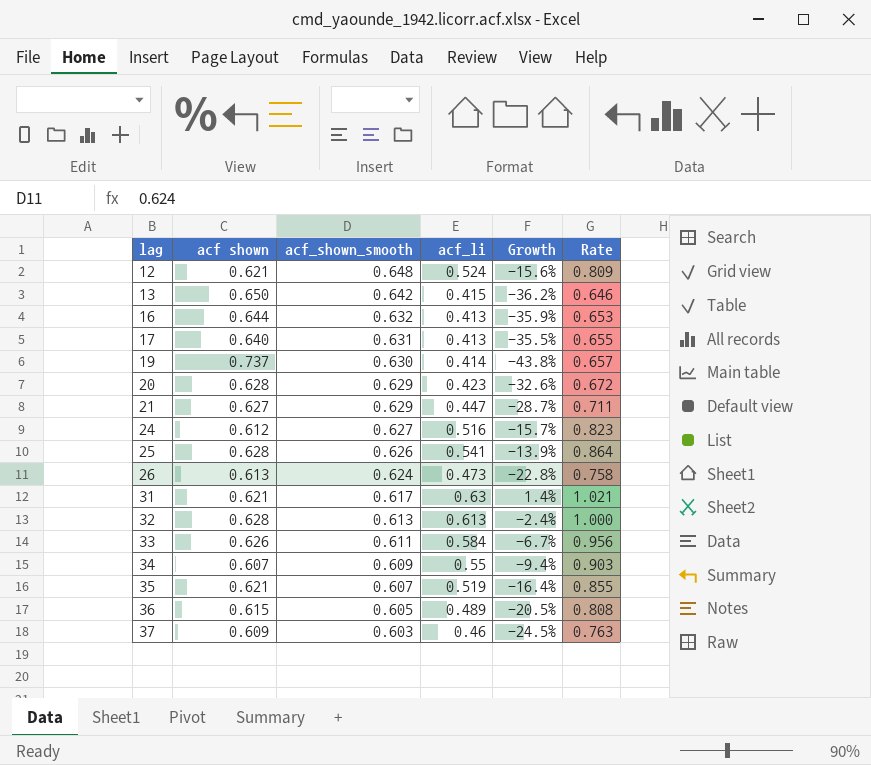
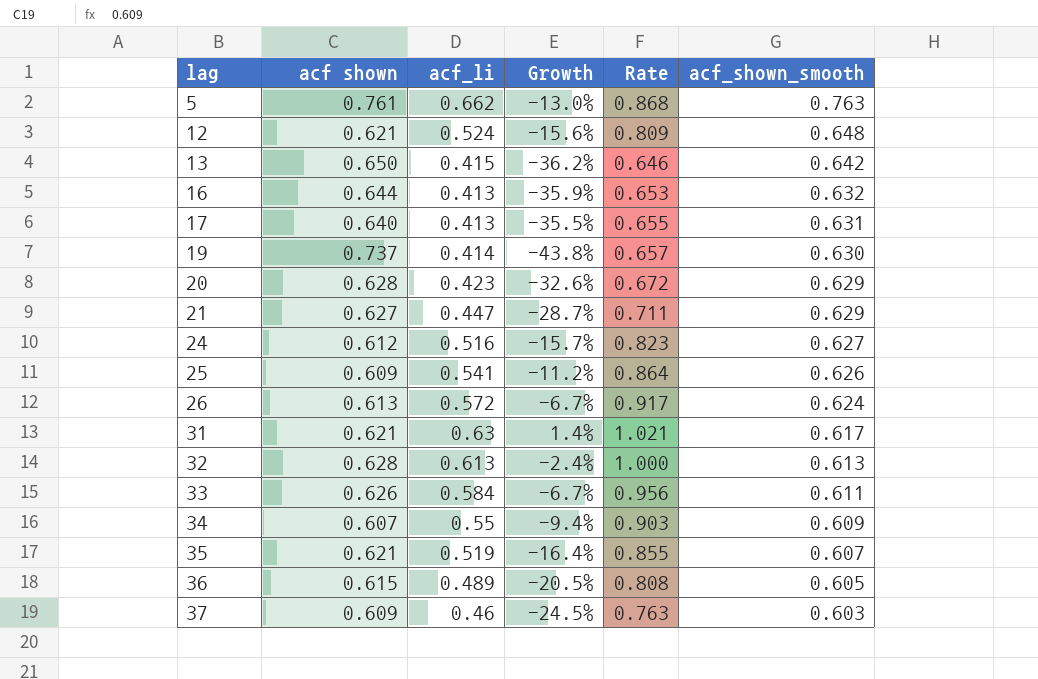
column acf_shown_smooth | position: 3 -> 6
row 5: none -> 0.761 | 0.662 | -13.0% | 0.868 | 0.763
25 | acf shown: 0.628 -> 0.609
25 | Growth: -13.9% -> -11.2%
26 | acf_li: 0.473 -> 0.572
26 | Growth: -22.8% -> -6.7%
26 | Rate: 0.758 -> 0.917

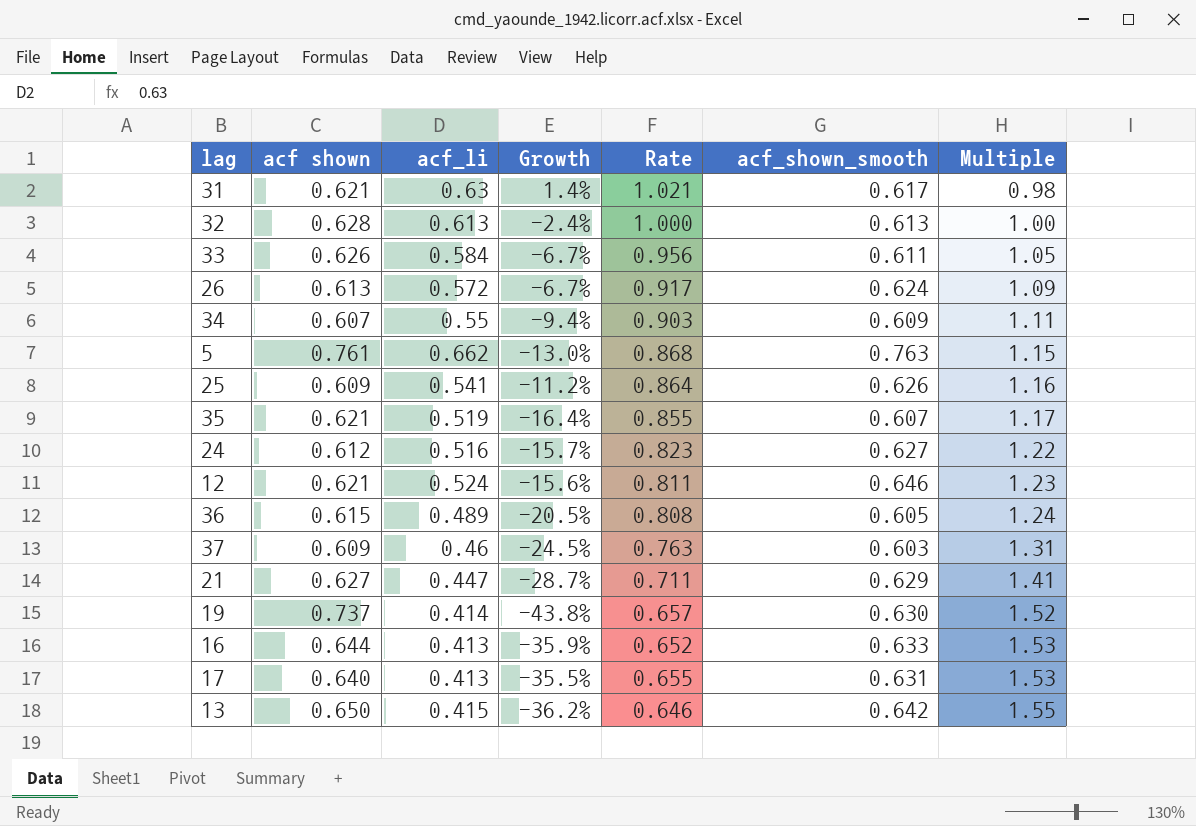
row order: lag ascending -> Multiple ascending
column Multiple | formula: none -> [acf_shown_smooth] / [acf_li]
row 20: 0.628 | 0.423 | -32.6% | 0.672 | 0.629 -> none
12 | Rate: 0.809 -> 0.811
12 | acf_shown_smooth: 0.648 -> 0.646
16 | Rate: 0.653 -> 0.652
16 | acf_shown_smooth: 0.632 -> 0.633

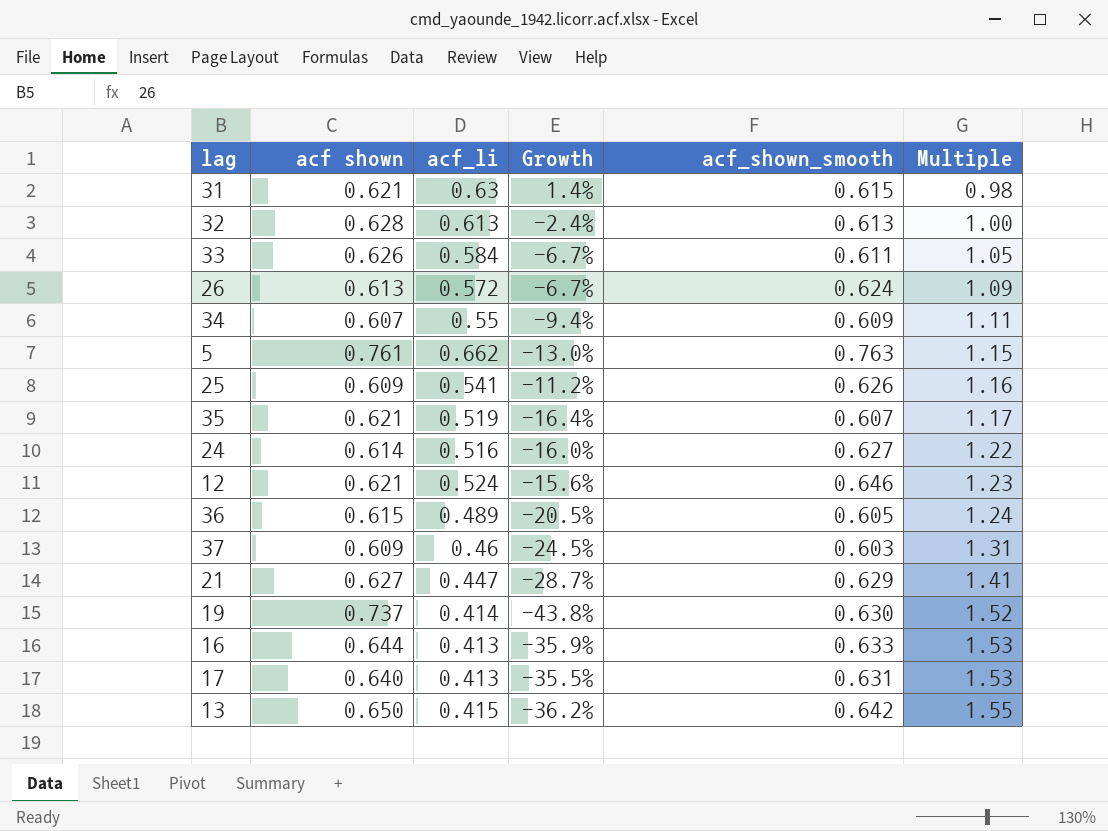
column Rate | formula: [acf_li] / [acf_shown_smooth] -> none
31 | acf_shown_smooth: 0.617 -> 0.615
24 | acf shown: 0.612 -> 0.614
24 | Growth: -15.7% -> -16.0%

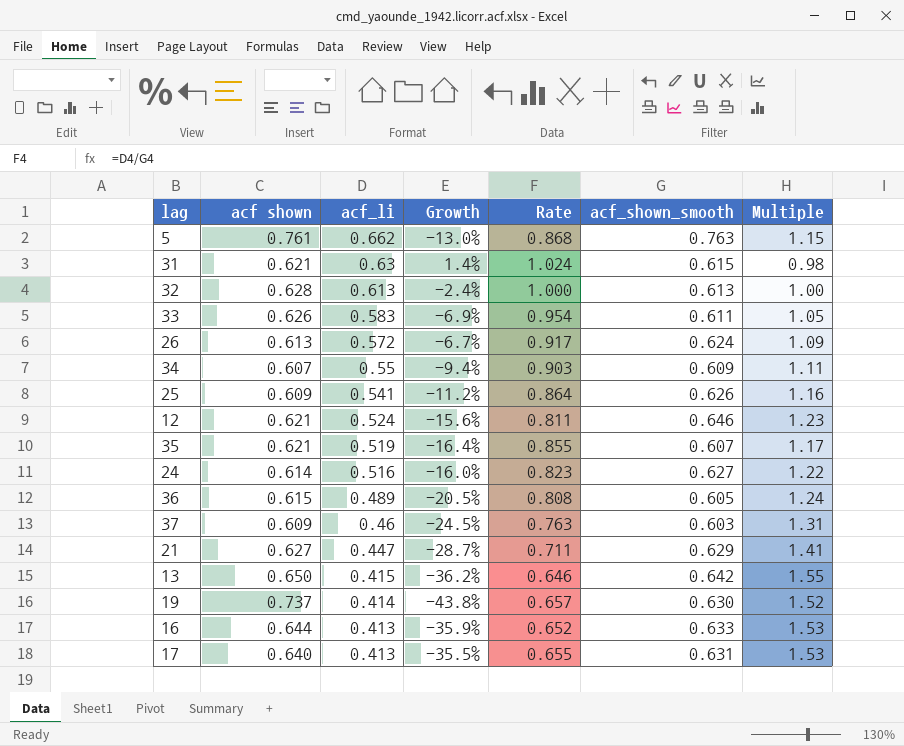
row order: Multiple ascending -> acf_li descending
column Rate | formula: none -> [acf_li] / [acf_shown_smooth]
33 | acf_li: 0.584 -> 0.583
33 | Growth: -6.7% -> -6.9%

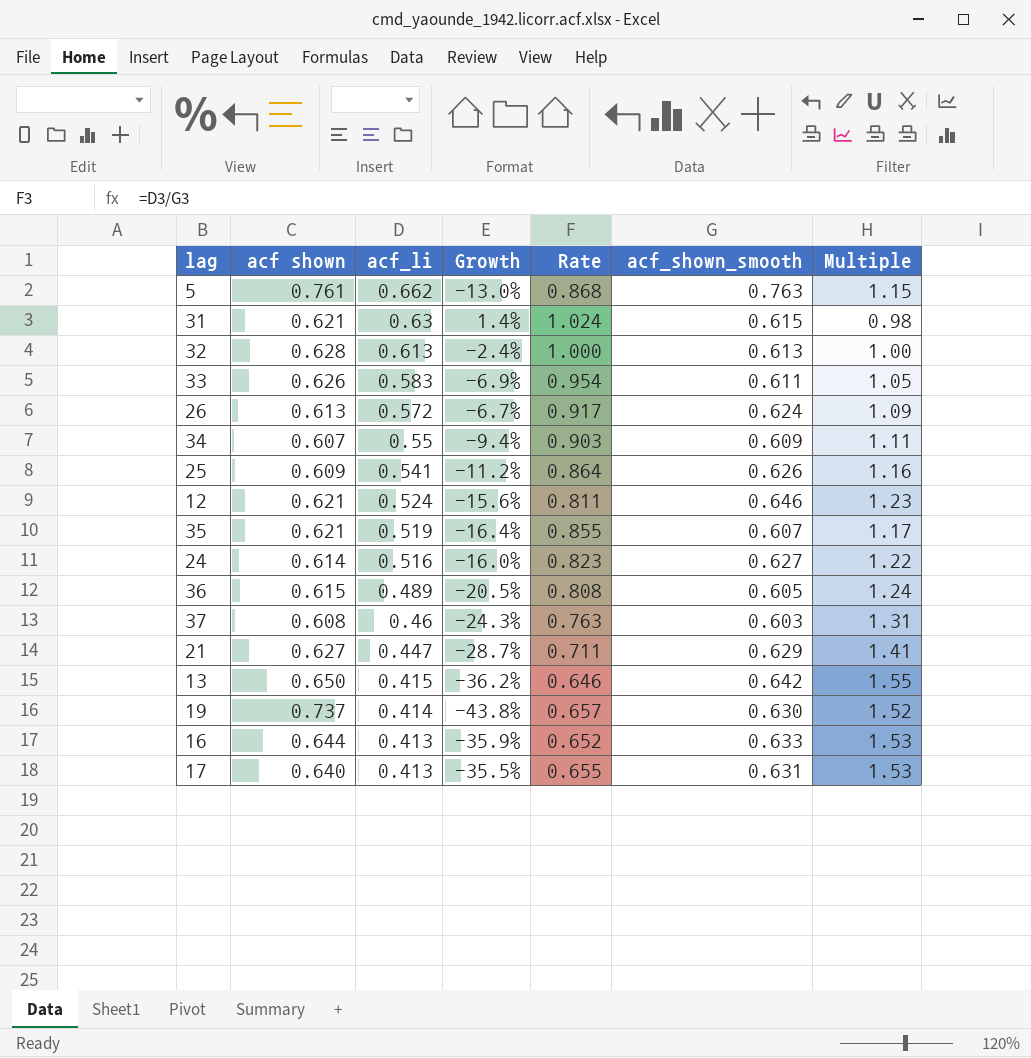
37 | acf shown: 0.609 -> 0.608
37 | Growth: -24.5% -> -24.3%

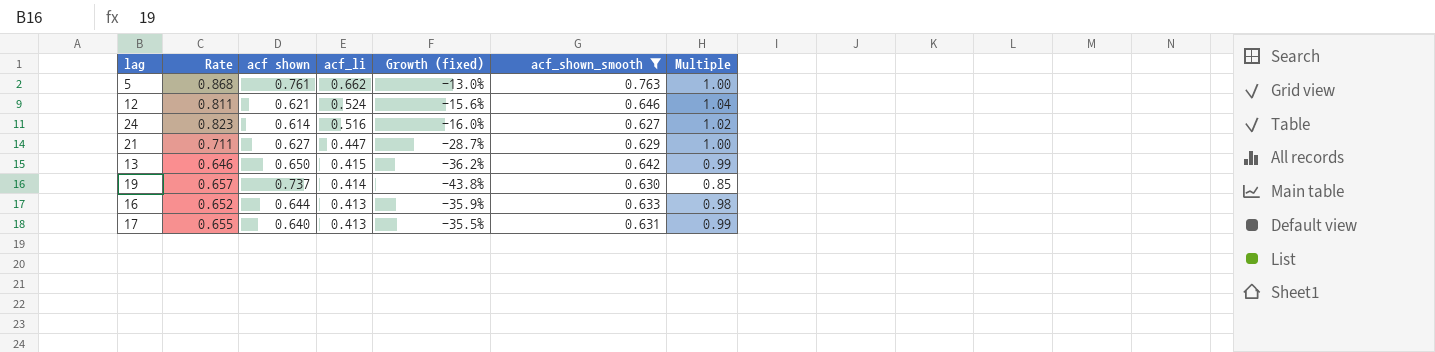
filter: none -> acf_shown_smooth >= 0.627
column Rate | position: 5 -> 2
column name: Growth -> Growth (fixed)
column Multiple | formula: [acf_shown_smooth] / [acf_li] -> [acf_shown_smooth] / [acf shown]

